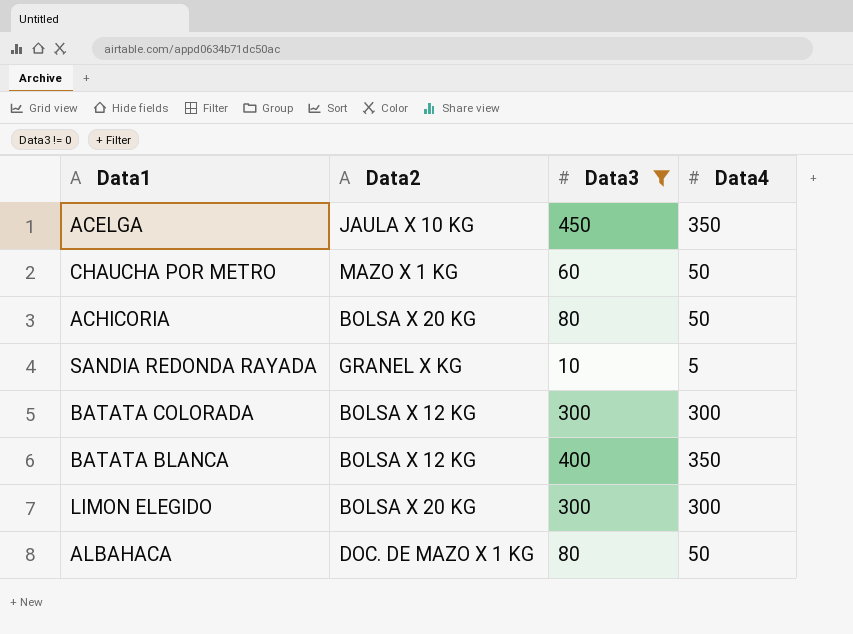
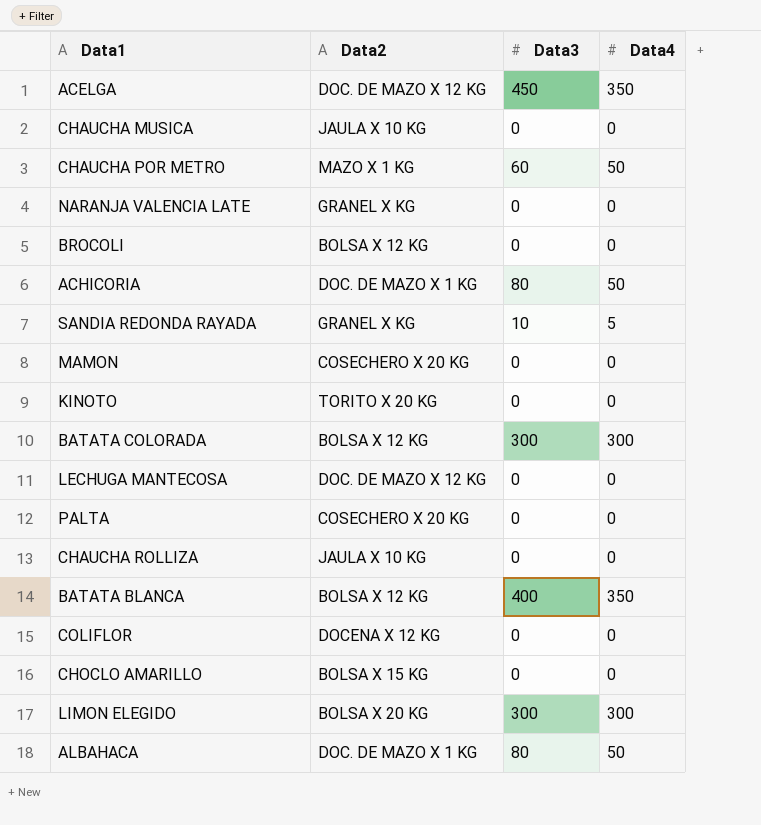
filter: Data3 != 0 -> none
ACELGA | Data2: JAULA X 10 KG -> DOC. DE MAZO X 12 KG
ACHICORIA | Data2: BOLSA X 20 KG -> DOC. DE MAZO X 1 KG

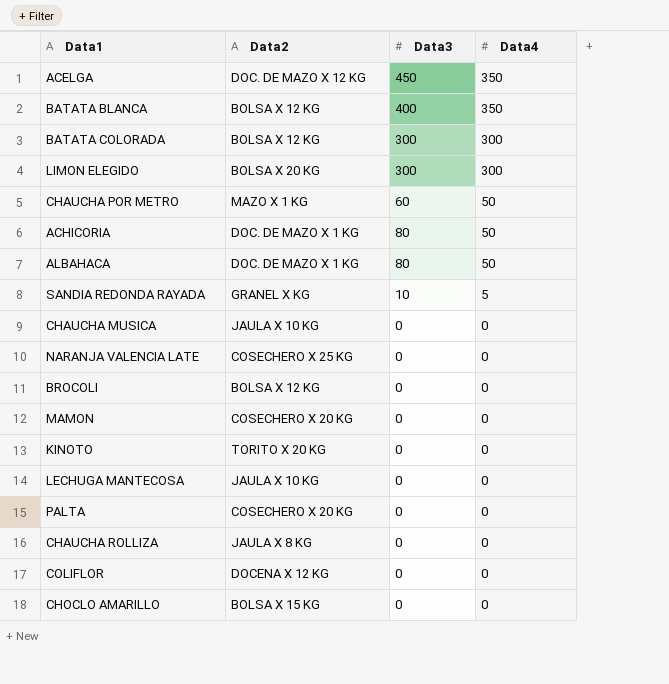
row order: none -> Data4 descending
NARANJA VALENCIA LATE | Data2: GRANEL X KG -> COSECHERO X 25 KG
LECHUGA MANTECOSA | Data2: DOC. DE MAZO X 12 KG -> JAULA X 10 KG
CHAUCHA ROLLIZA | Data2: JAULA X 10 KG -> JAULA X 8 KG

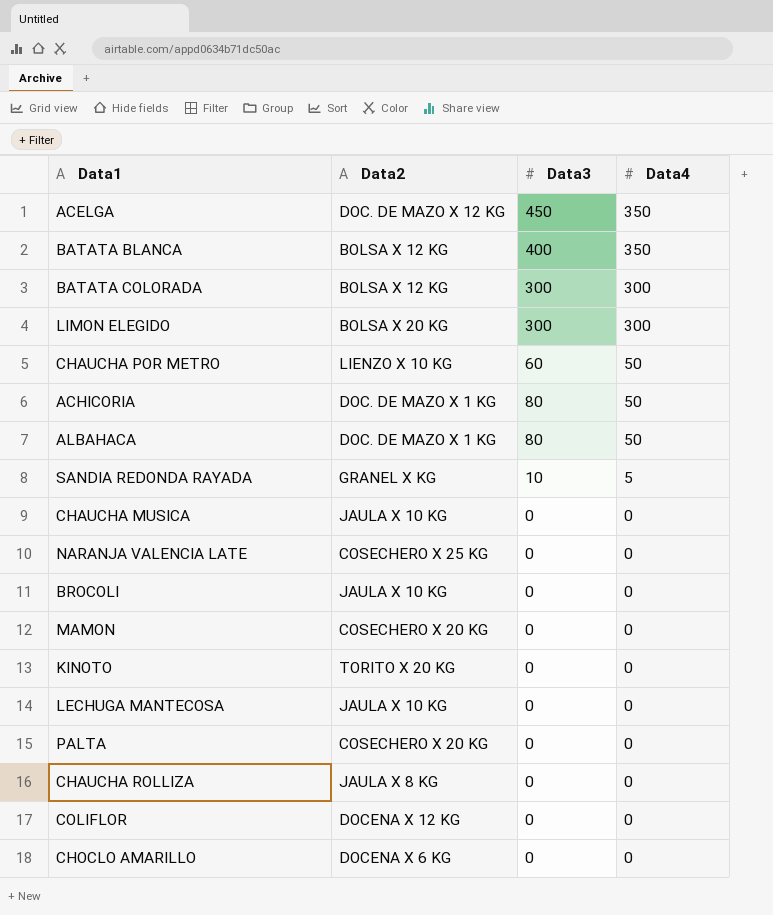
CHAUCHA POR METRO | Data2: MAZO X 1 KG -> LIENZO X 10 KG
BROCOLI | Data2: BOLSA X 12 KG -> JAULA X 10 KG
CHOCLO AMARILLO | Data2: BOLSA X 15 KG -> DOCENA X 6 KG

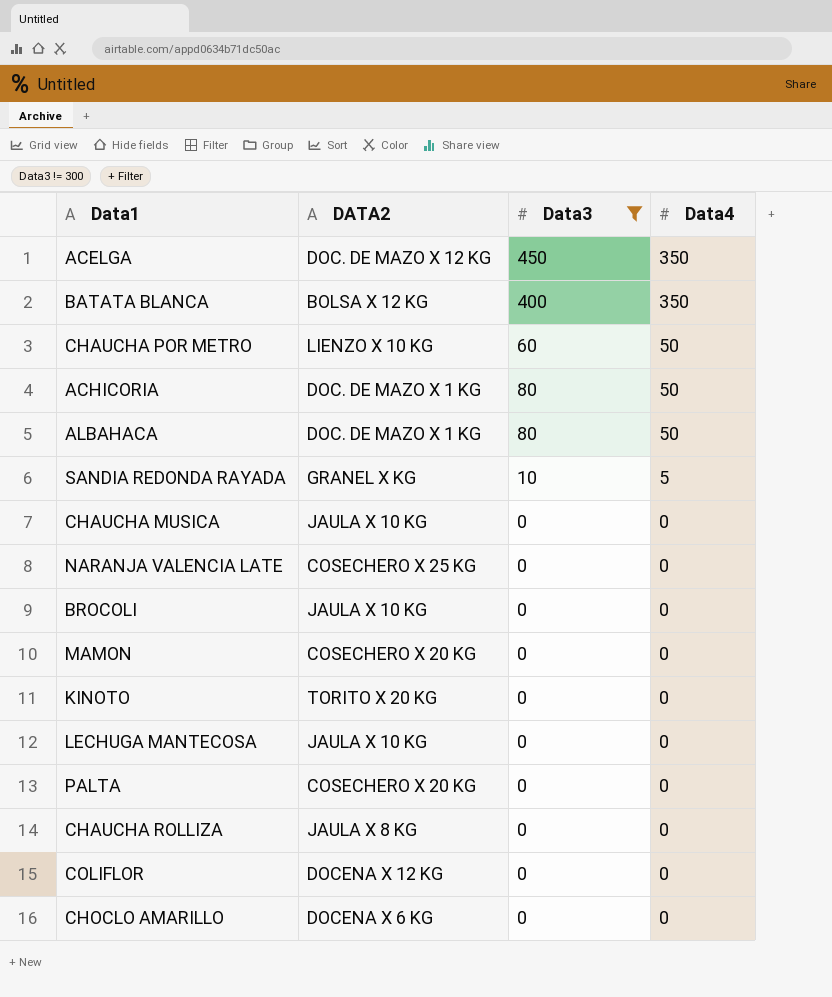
filter: none -> Data3 != 300
column name: Data2 -> DATA2

